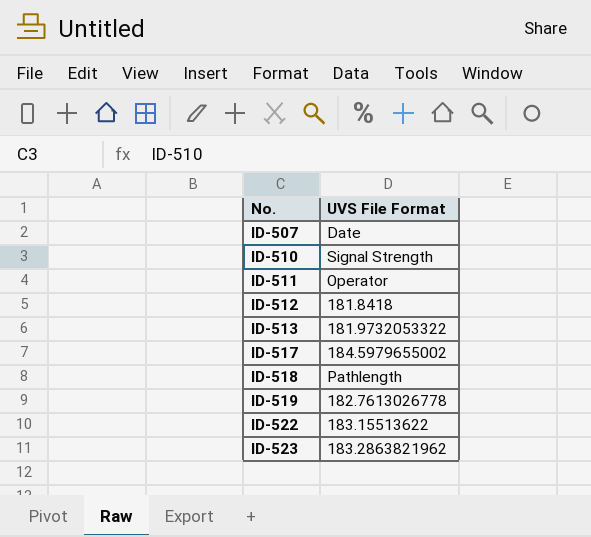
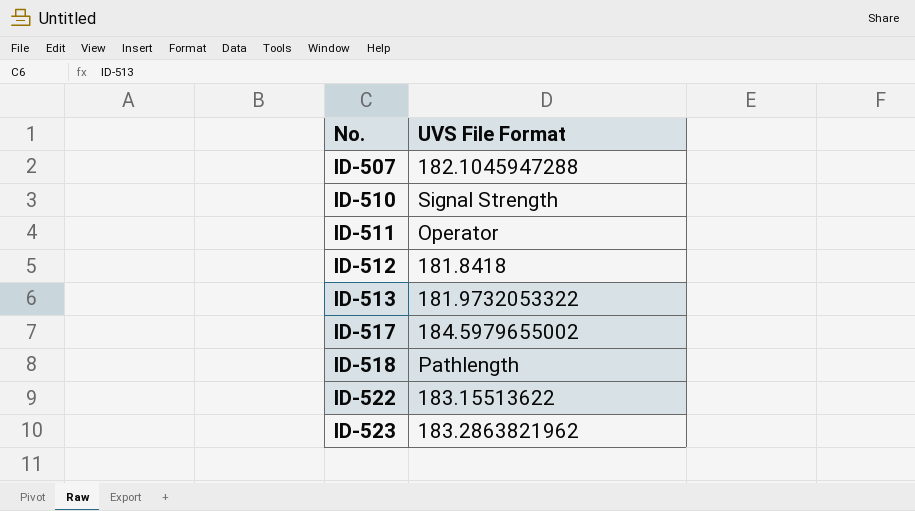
row ID-519: 182.7613026778 -> none
ID-507 | UVS File Format: Date -> 182.1045947288

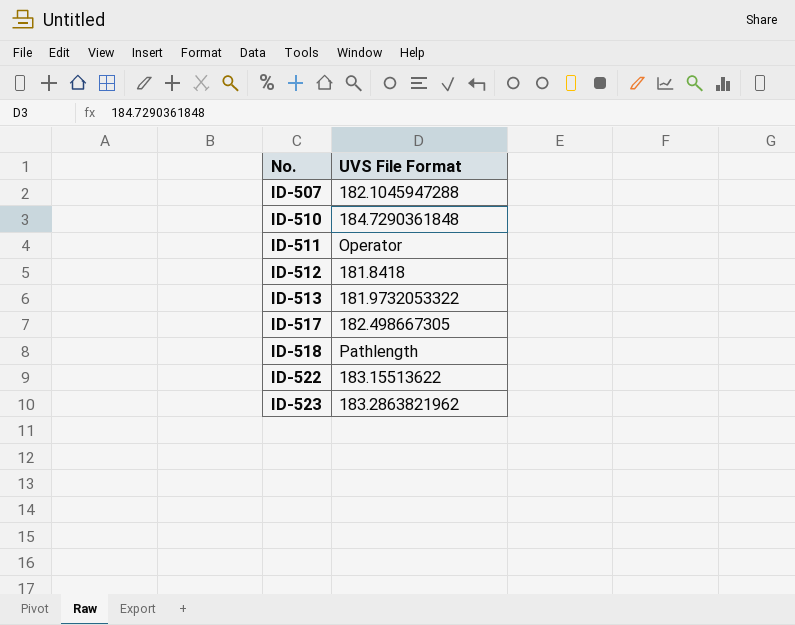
ID-510 | UVS File Format: Signal Strength -> 184.7290361848
ID-517 | UVS File Format: 184.5979655002 -> 182.498667305

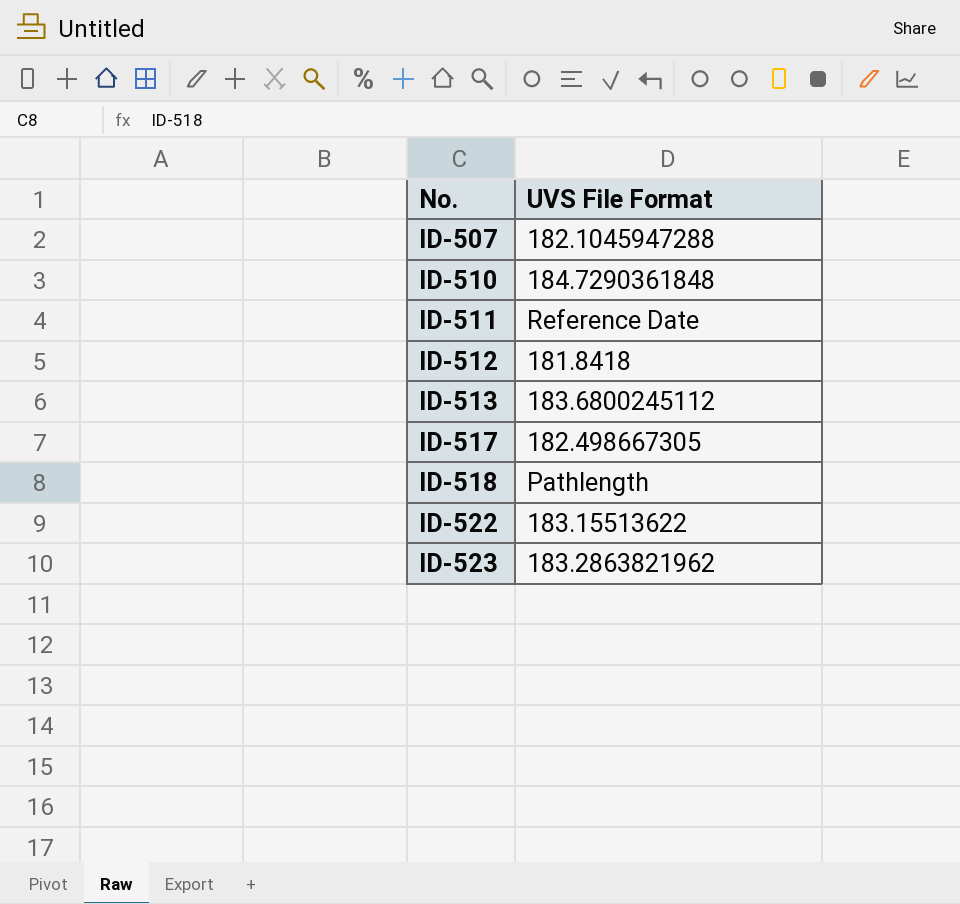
ID-511 | UVS File Format: Operator -> Reference Date
ID-513 | UVS File Format: 181.9732053322 -> 183.6800245112

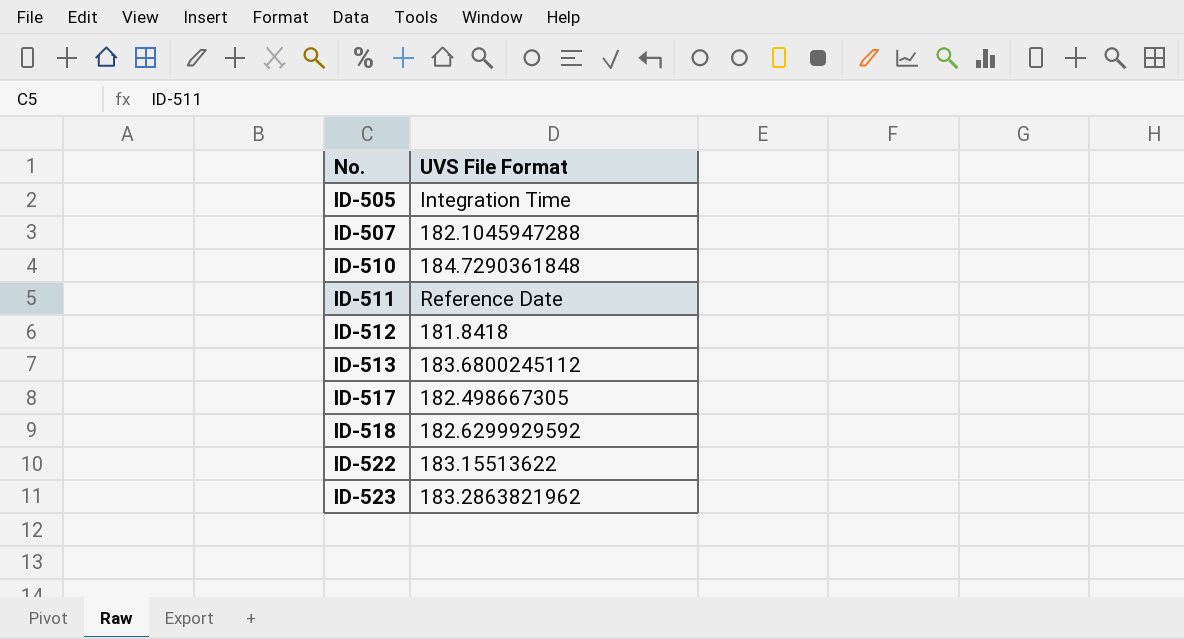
row ID-505: none -> Integration Time
ID-518 | UVS File Format: Pathlength -> 182.6299929592

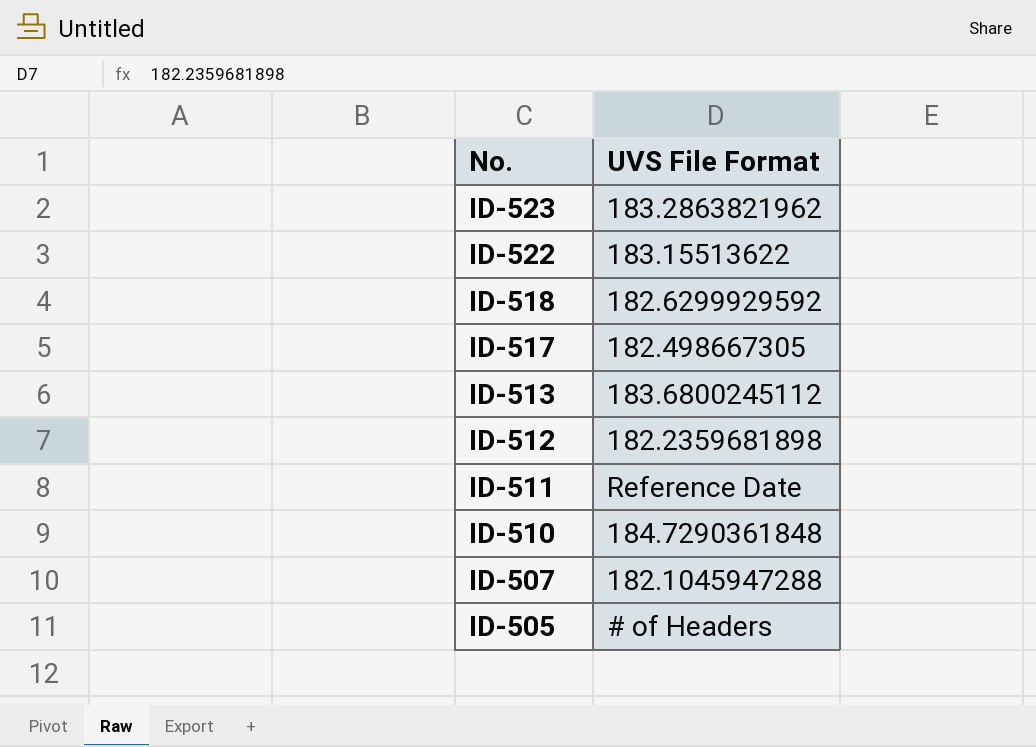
row order: No. ascending -> No. descending
ID-512 | UVS File Format: 181.8418 -> 182.2359681898
ID-505 | UVS File Format: Integration Time -> # of Headers

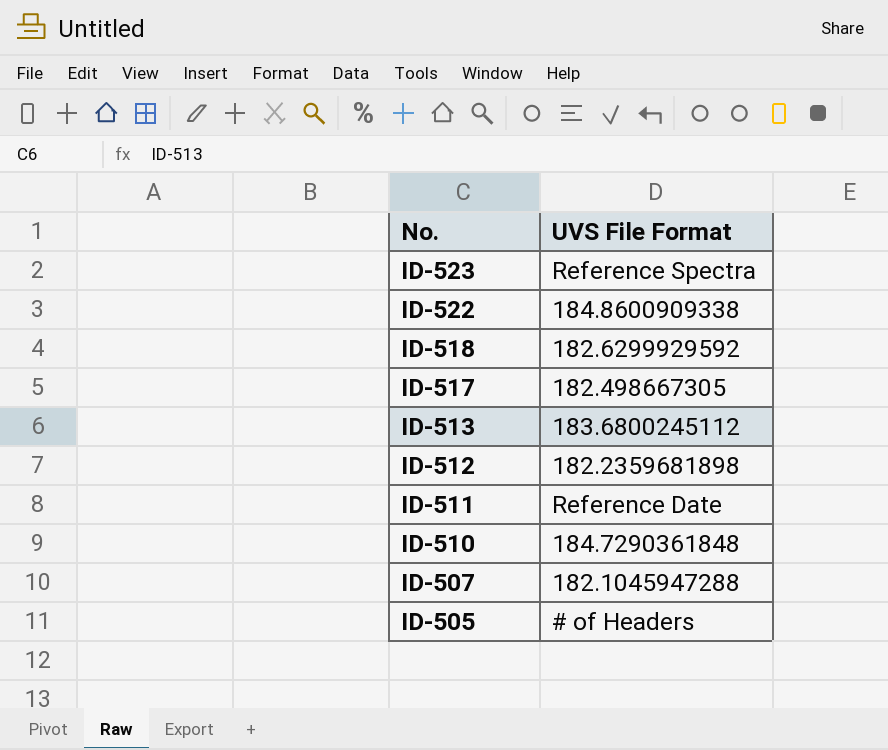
ID-523 | UVS File Format: 183.2863821962 -> Reference Spectra
ID-522 | UVS File Format: 183.15513622 -> 184.8600909338

